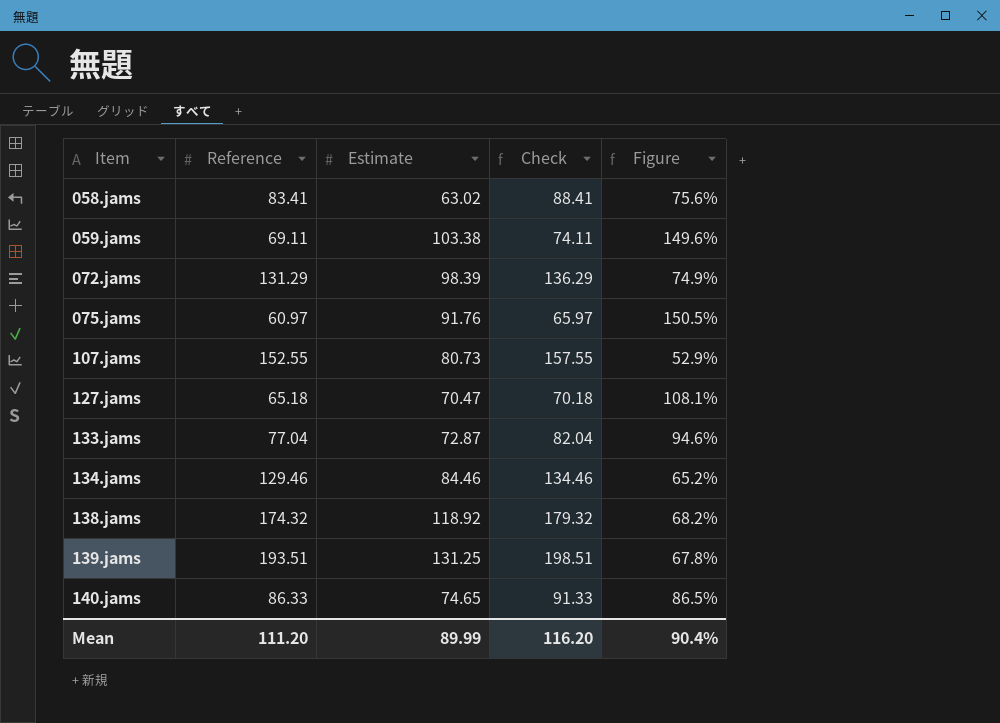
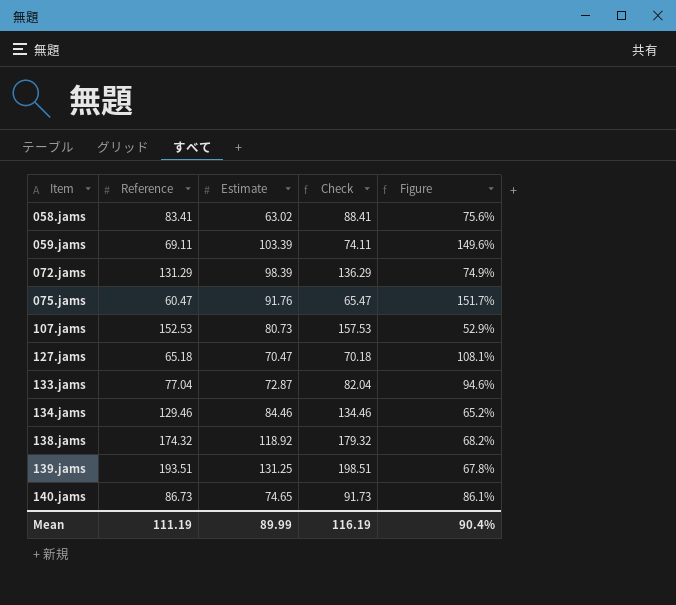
059.jams | Estimate: 103.38 -> 103.39
075.jams | Reference: 60.97 -> 60.47
075.jams | Check: 65.97 -> 65.47
075.jams | Figure: 150.5% -> 151.7%
107.jams | Reference: 152.55 -> 152.53
107.jams | Check: 157.55 -> 157.53
140.jams | Reference: 86.33 -> 86.73
140.jams | Check: 91.33 -> 91.73
140.jams | Figure: 86.5% -> 86.1%
Mean | Reference: 111.20 -> 111.19
Mean | Check: 116.20 -> 116.19

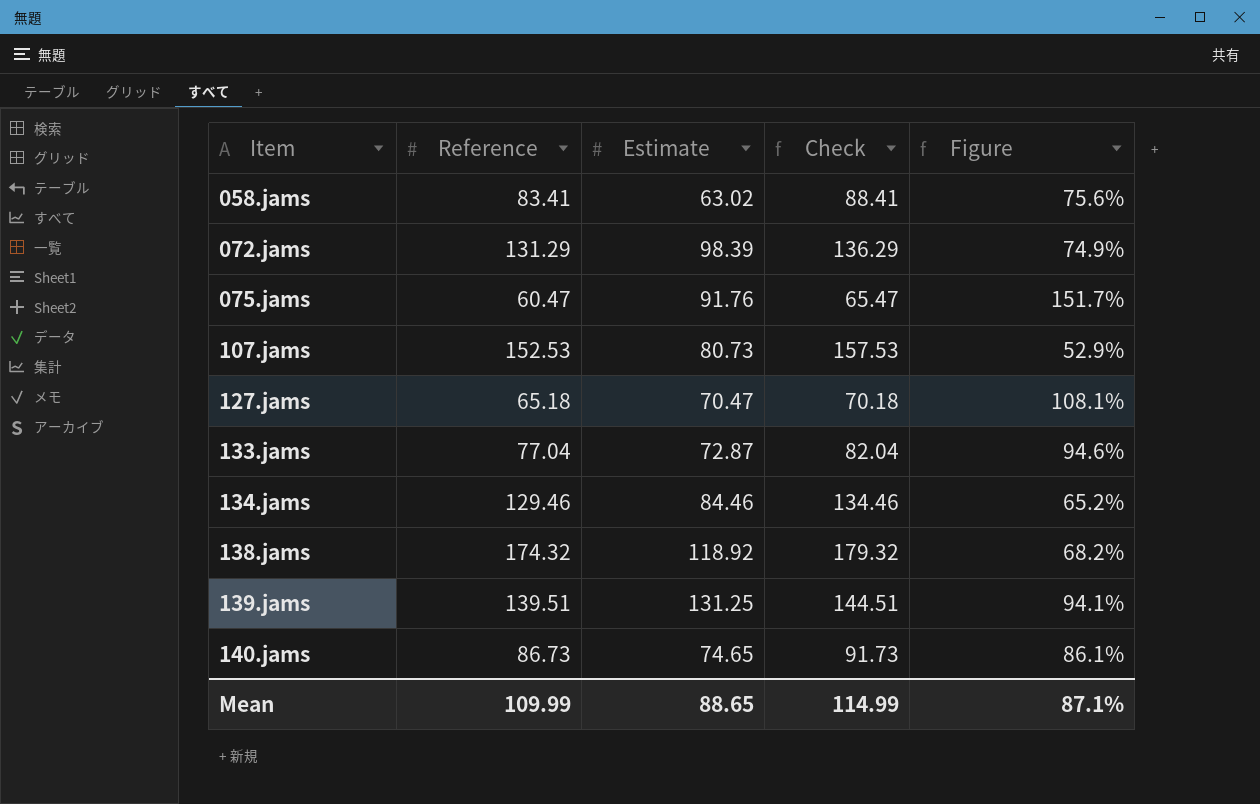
row 059.jams: 69.11 | 103.39 | 74.11 | 149.6% -> none
139.jams | Reference: 193.51 -> 139.51
139.jams | Check: 198.51 -> 144.51
139.jams | Figure: 67.8% -> 94.1%
Mean | Reference: 111.19 -> 109.99
Mean | Estimate: 89.99 -> 88.65
Mean | Check: 116.19 -> 114.99
Mean | Figure: 90.4% -> 87.1%

